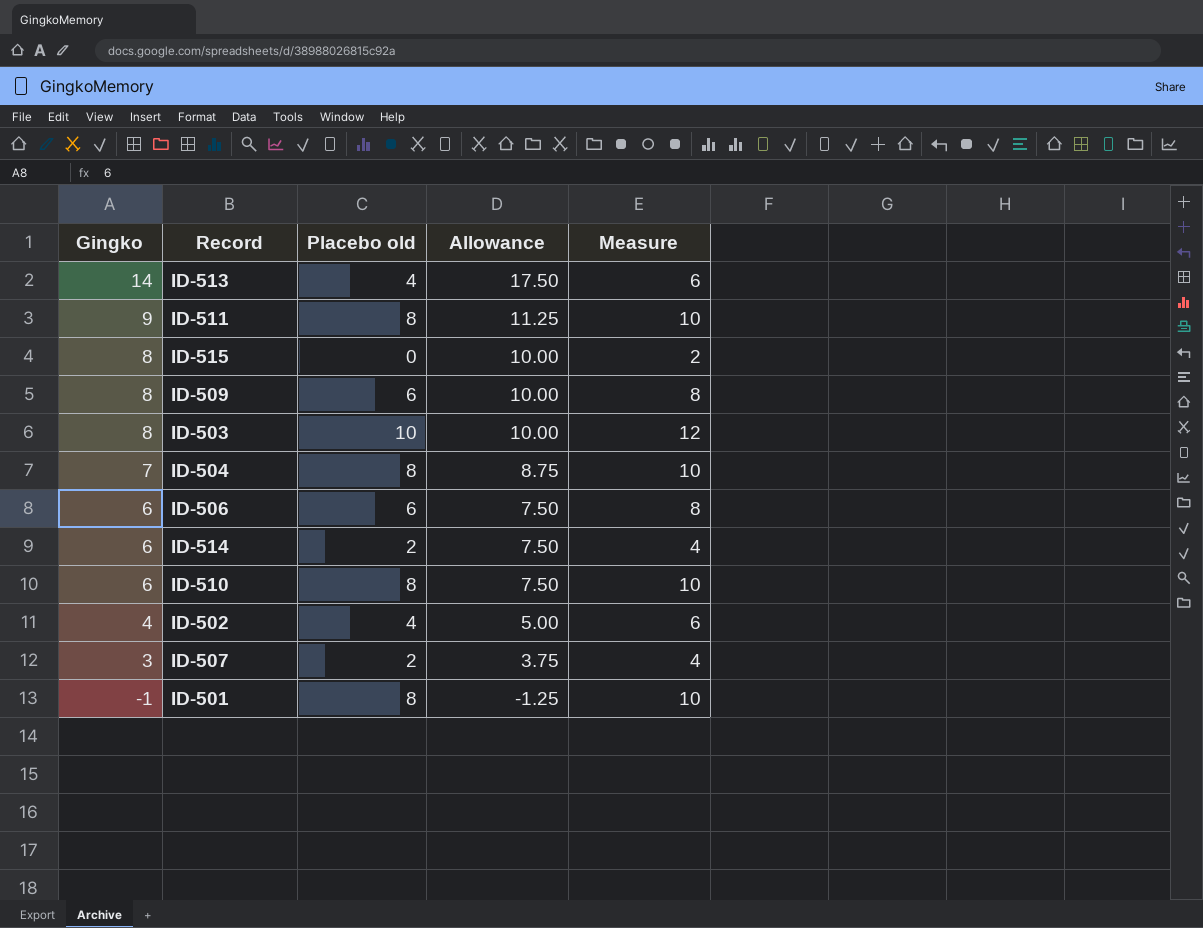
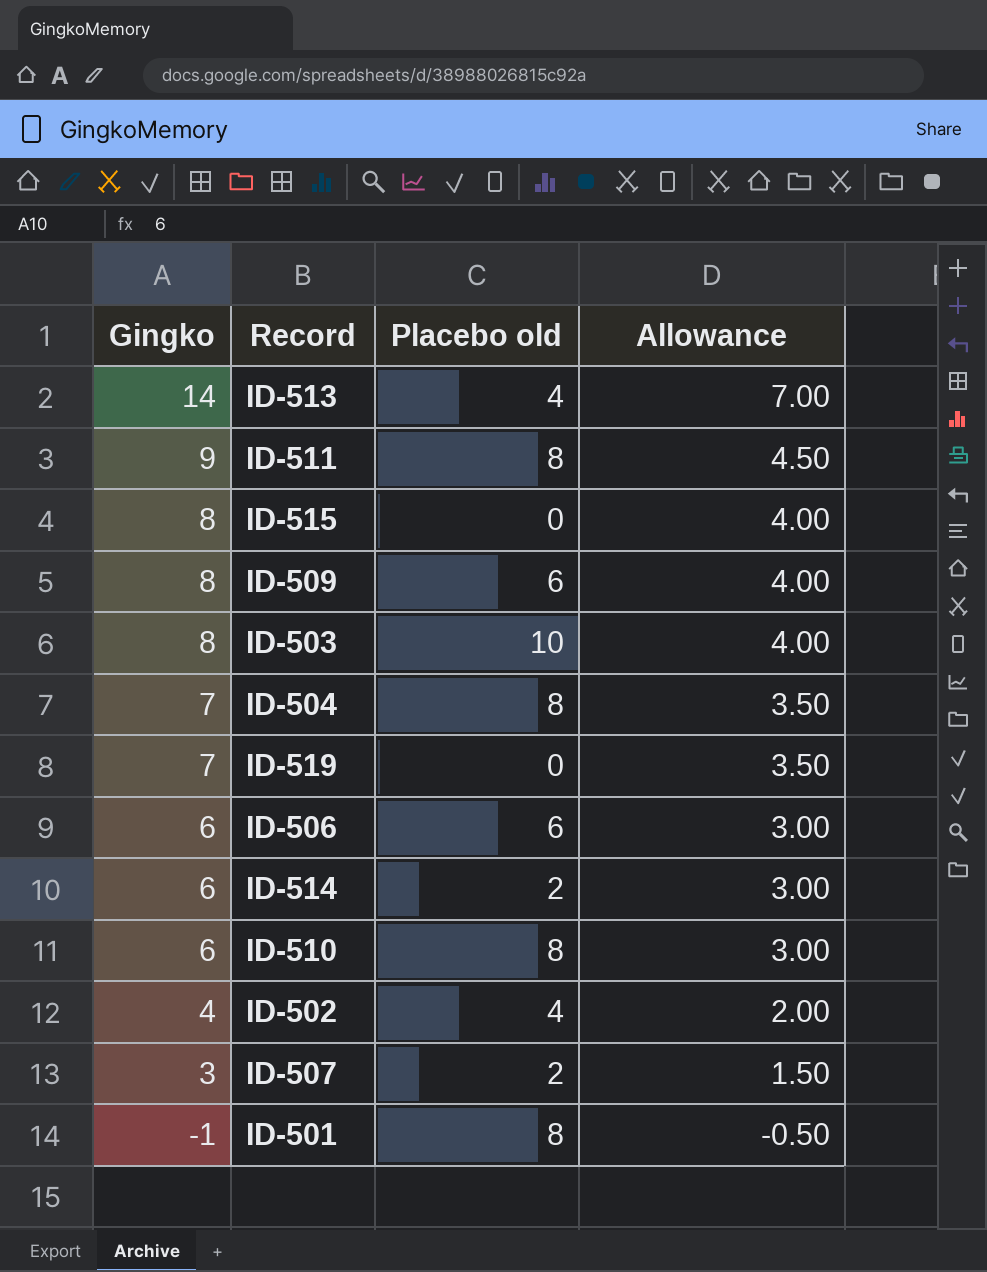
column Measure | formula: [Placebo old] + 2 -> none
column Allowance | formula: [Gingko] * 1.25 -> [Gingko] * 0.5
row ID-519: none -> 7 | 0 | 3.50

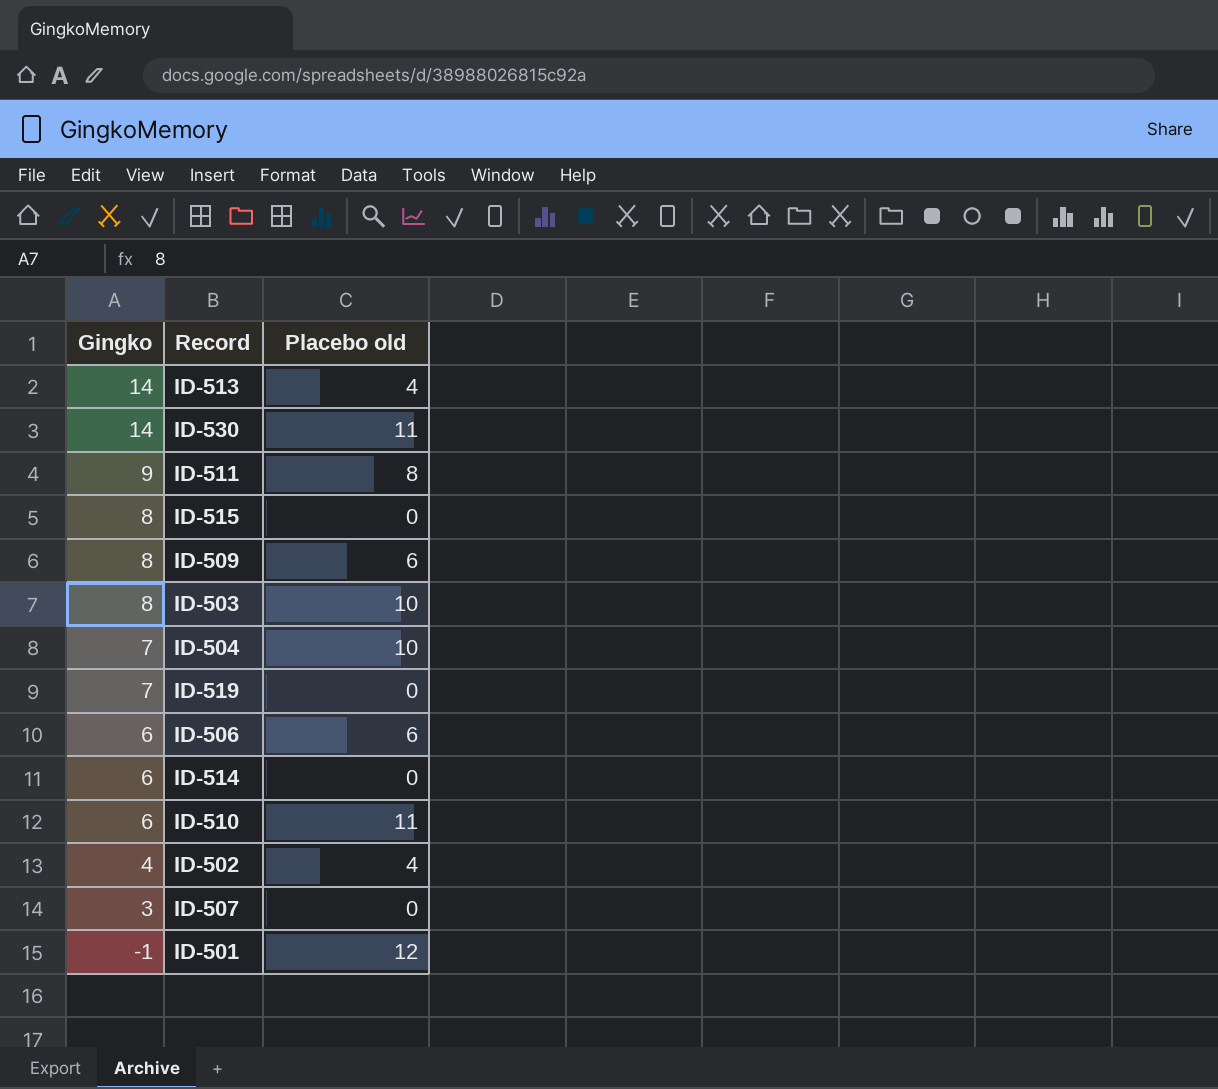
column Allowance | formula: [Gingko] * 0.5 -> none
row ID-530: none -> 14 | 11
ID-504 | Placebo old: 8 -> 10
ID-514 | Placebo old: 2 -> 0
ID-510 | Placebo old: 8 -> 11
ID-507 | Placebo old: 2 -> 0
ID-501 | Placebo old: 8 -> 12

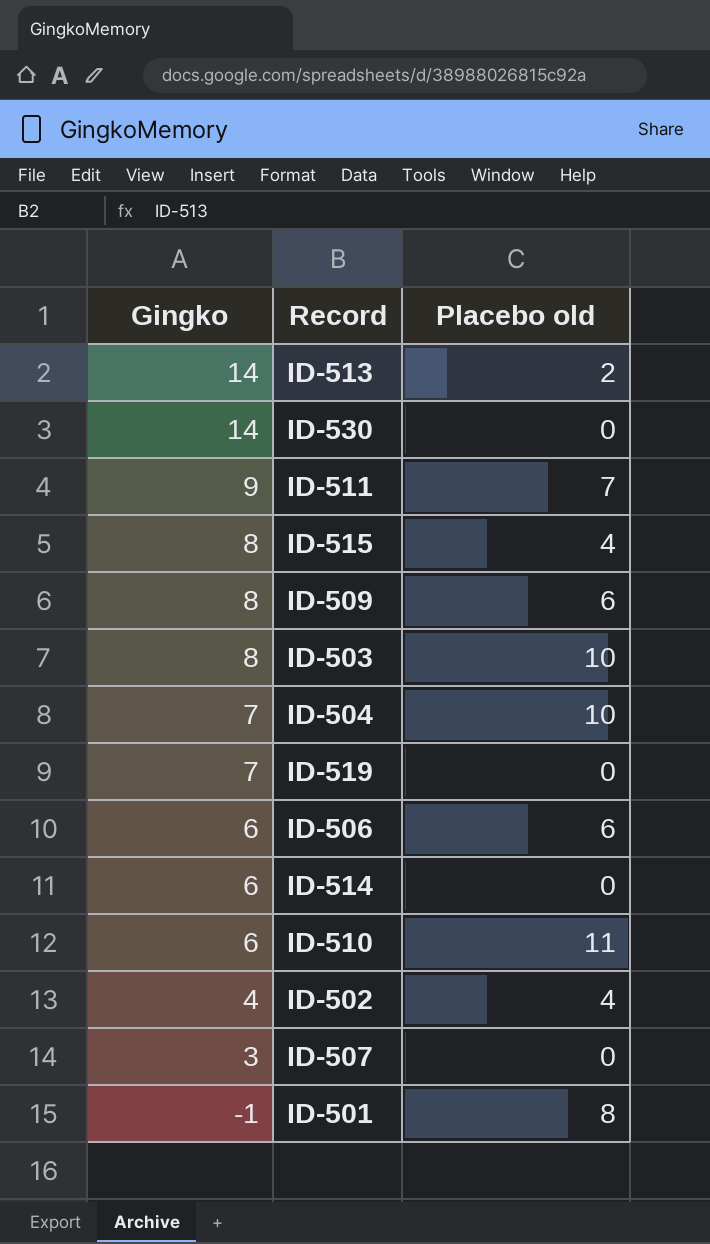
ID-513 | Placebo old: 4 -> 2
ID-530 | Placebo old: 11 -> 0
ID-511 | Placebo old: 8 -> 7
ID-515 | Placebo old: 0 -> 4
ID-501 | Placebo old: 12 -> 8

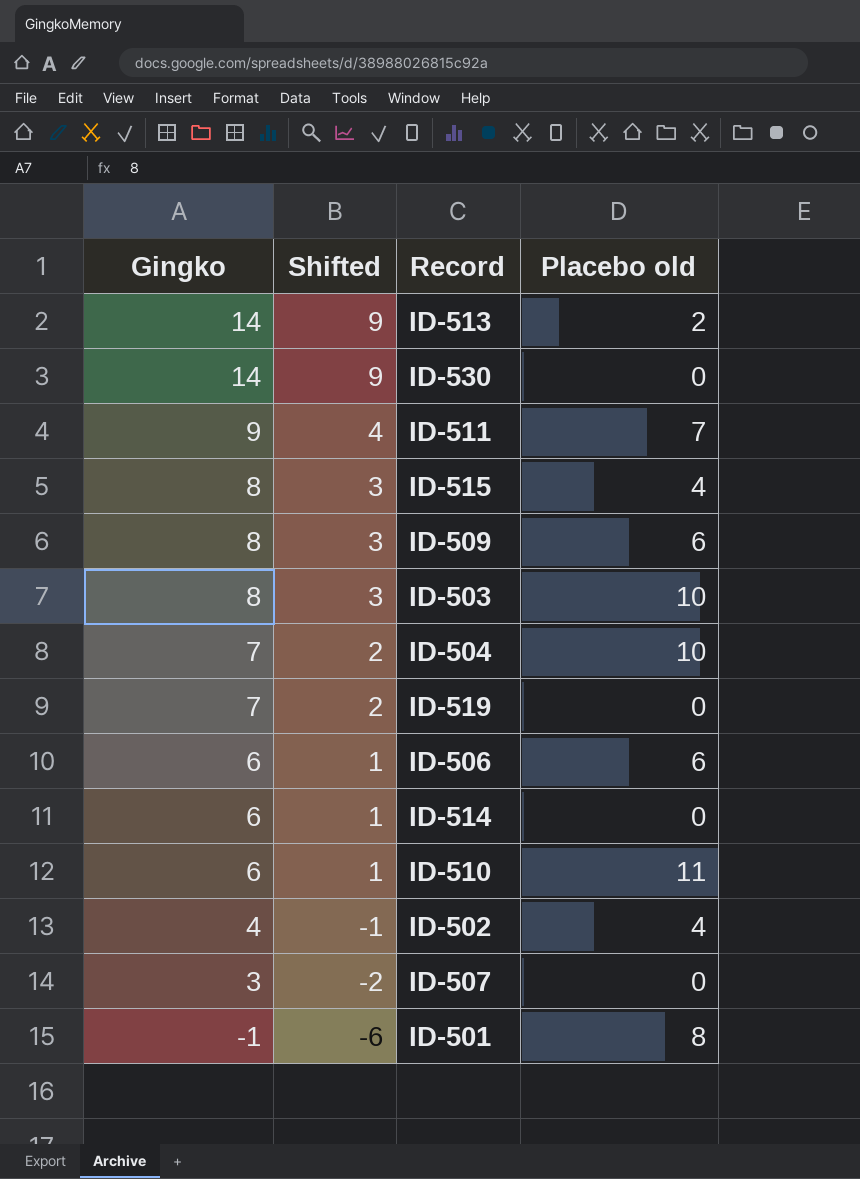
column Shifted | formula: none -> [Gingko] - 5

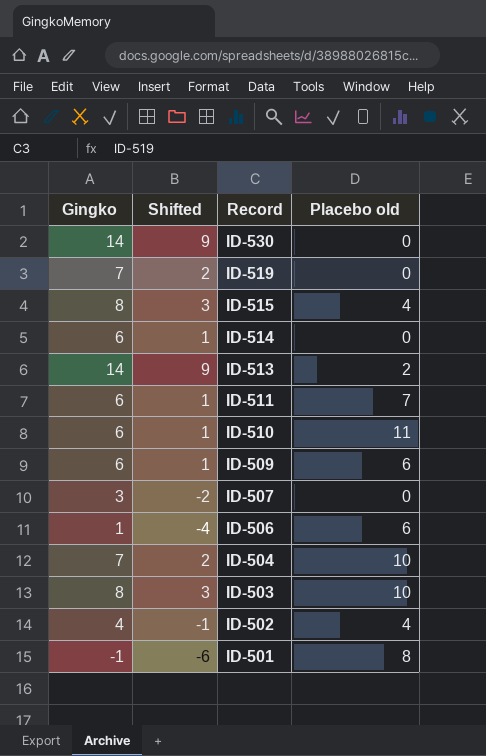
row order: Gingko descending -> Record descending
ID-511 | Gingko: 9 -> 6
ID-511 | Shifted: 4 -> 1
ID-509 | Gingko: 8 -> 6
ID-509 | Shifted: 3 -> 1
ID-506 | Gingko: 6 -> 1
ID-506 | Shifted: 1 -> -4

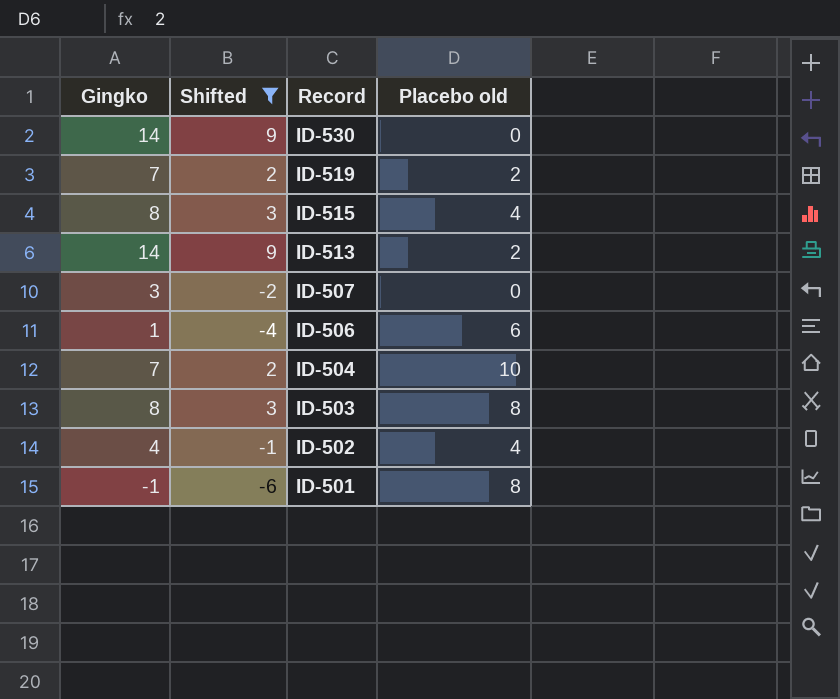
filter: none -> Shifted != 1
ID-519 | Placebo old: 0 -> 2
ID-503 | Placebo old: 10 -> 8

